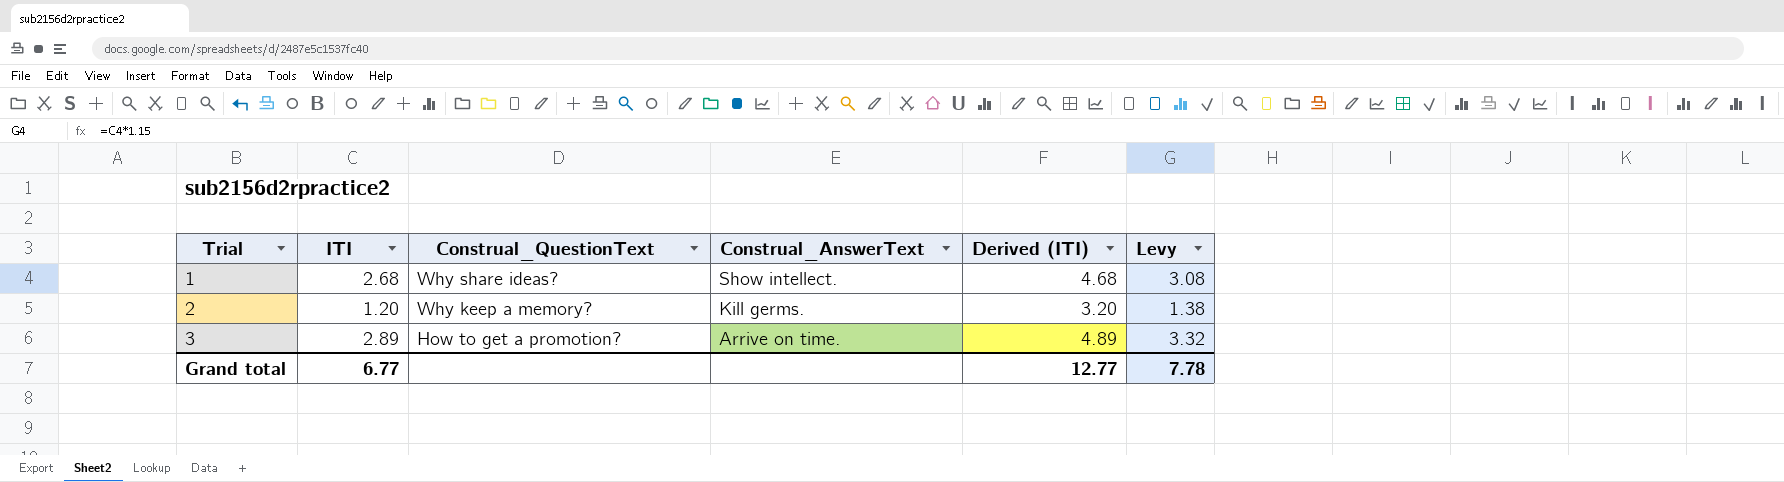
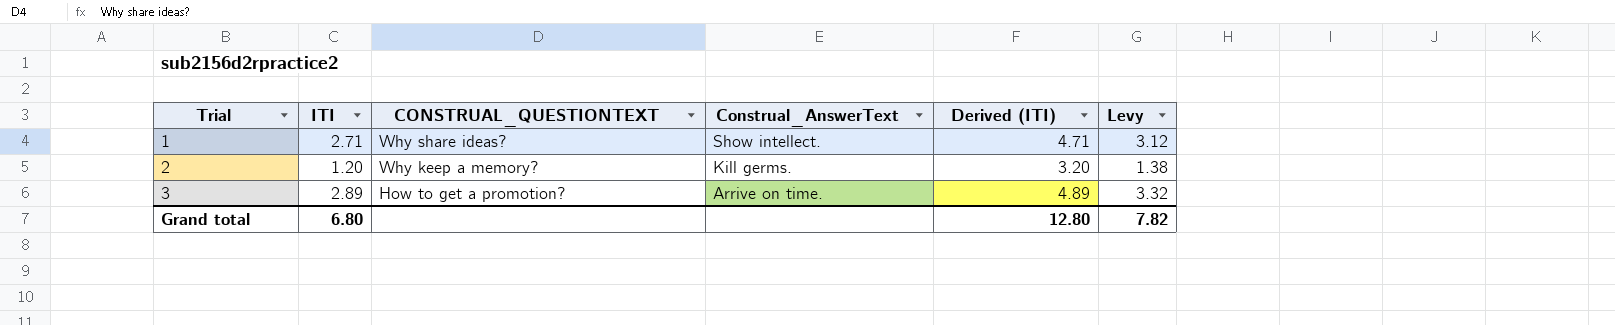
column name: Construal_QuestionText -> CONSTRUAL_QUESTIONTEXT
1 | ITI: 2.68 -> 2.71
1 | Derived (ITI): 4.68 -> 4.71
1 | Levy: 3.08 -> 3.12
Grand total | ITI: 6.77 -> 6.80
Grand total | Derived (ITI): 12.77 -> 12.80
Grand total | Levy: 7.78 -> 7.82

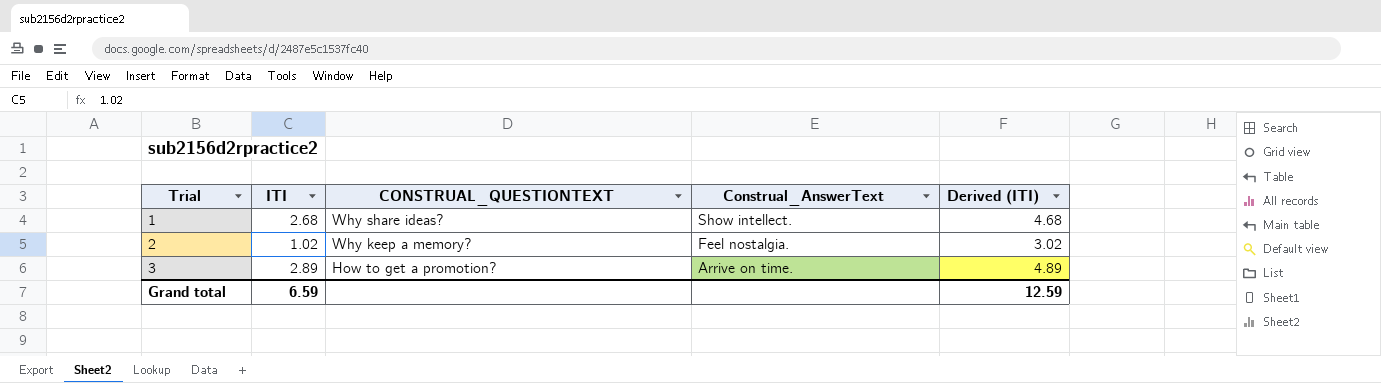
column Levy | formula: [ITI] * 1.15 -> none
1 | ITI: 2.71 -> 2.68
1 | Derived (ITI): 4.71 -> 4.68
2 | ITI: 1.20 -> 1.02
2 | Construal_AnswerText: Kill germs. -> Feel nostalgia.
2 | Derived (ITI): 3.20 -> 3.02
Grand total | ITI: 6.80 -> 6.59
Grand total | Derived (ITI): 12.80 -> 12.59

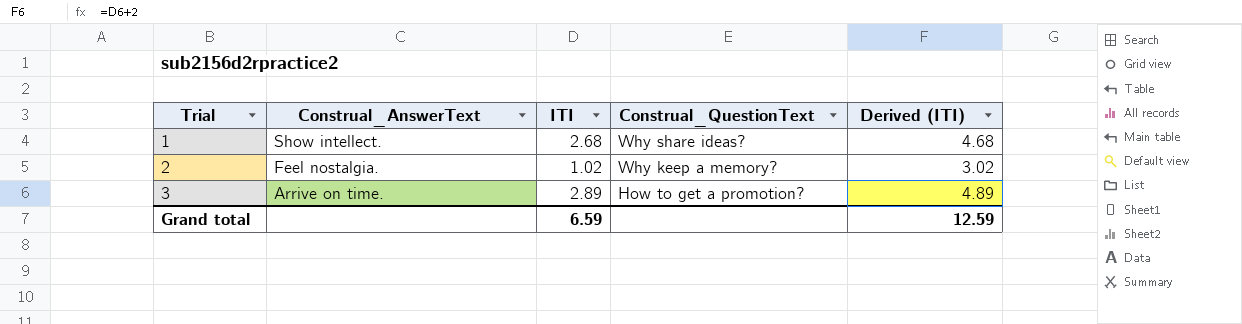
column Construal_AnswerText | position: 4 -> 2
column name: CONSTRUAL_QUESTIONTEXT -> Construal_QuestionText

